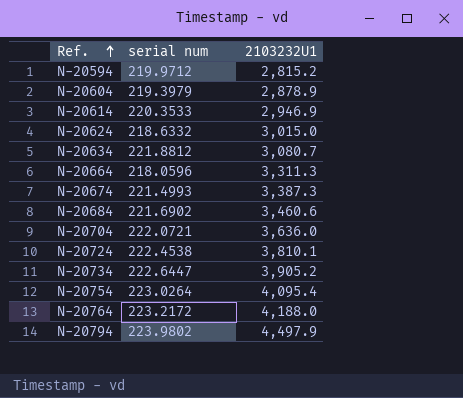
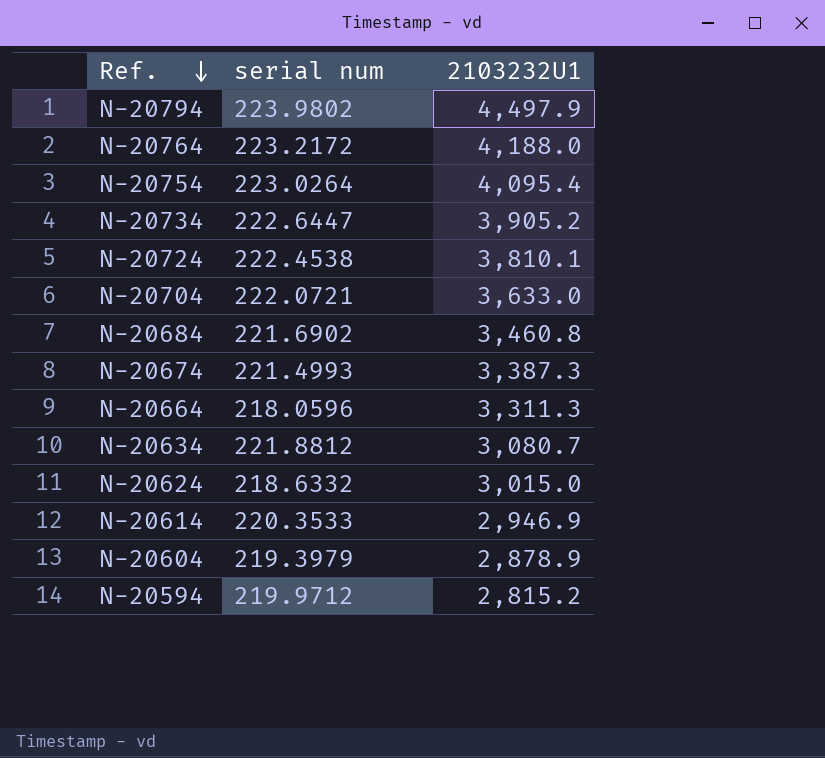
row order: Ref. ascending -> Ref. descending
N-20704 | 2103232U1: 3,636.0 -> 3,633.0
N-20684 | 2103232U1: 3,460.6 -> 3,460.8

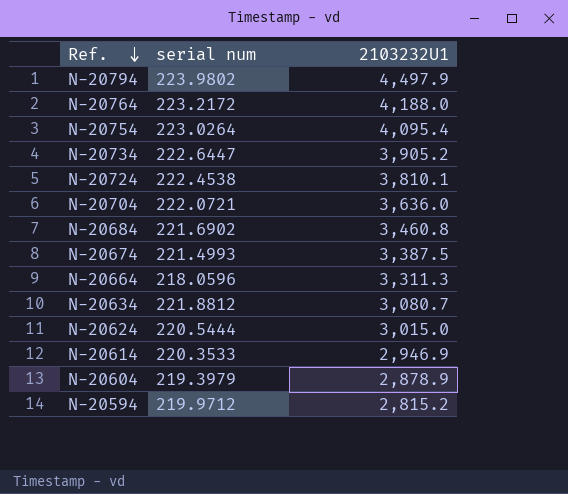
N-20704 | 2103232U1: 3,633.0 -> 3,636.0
N-20674 | 2103232U1: 3,387.3 -> 3,387.5
N-20624 | serial num: 218.6332 -> 220.5444

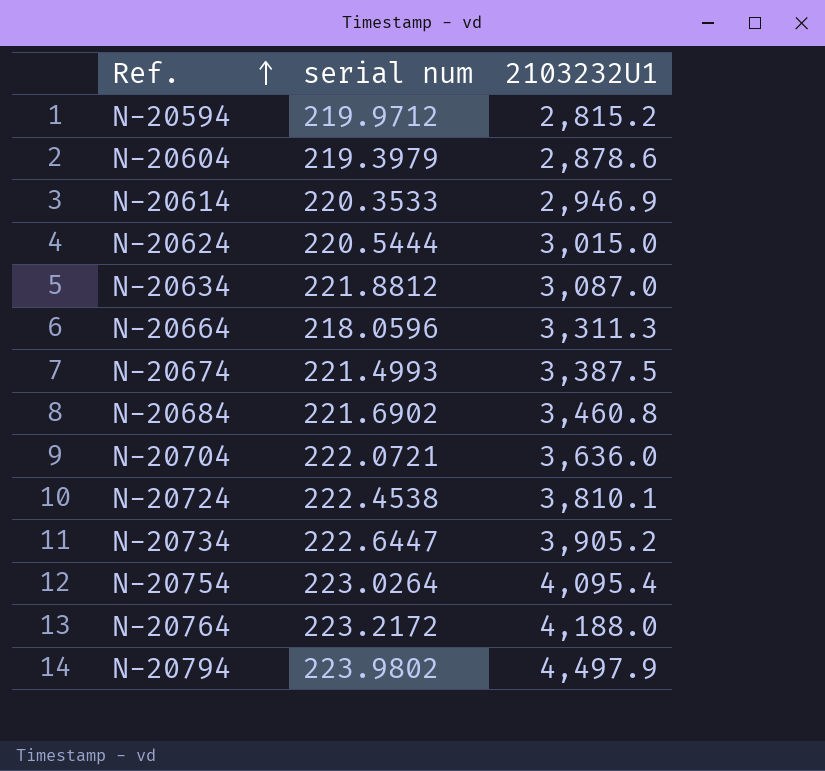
row order: Ref. descending -> Ref. ascending
N-20604 | 2103232U1: 2,878.9 -> 2,878.6
N-20634 | 2103232U1: 3,080.7 -> 3,087.0

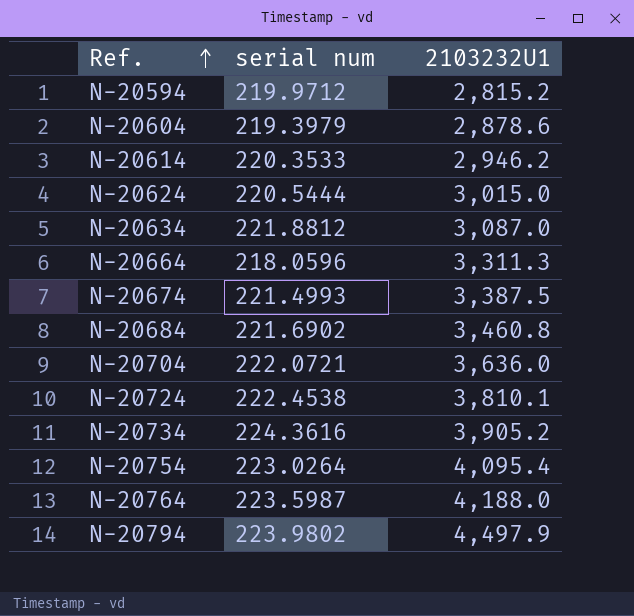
N-20614 | 2103232U1: 2,946.9 -> 2,946.2
N-20734 | serial num: 222.6447 -> 224.3616
N-20764 | serial num: 223.2172 -> 223.5987

